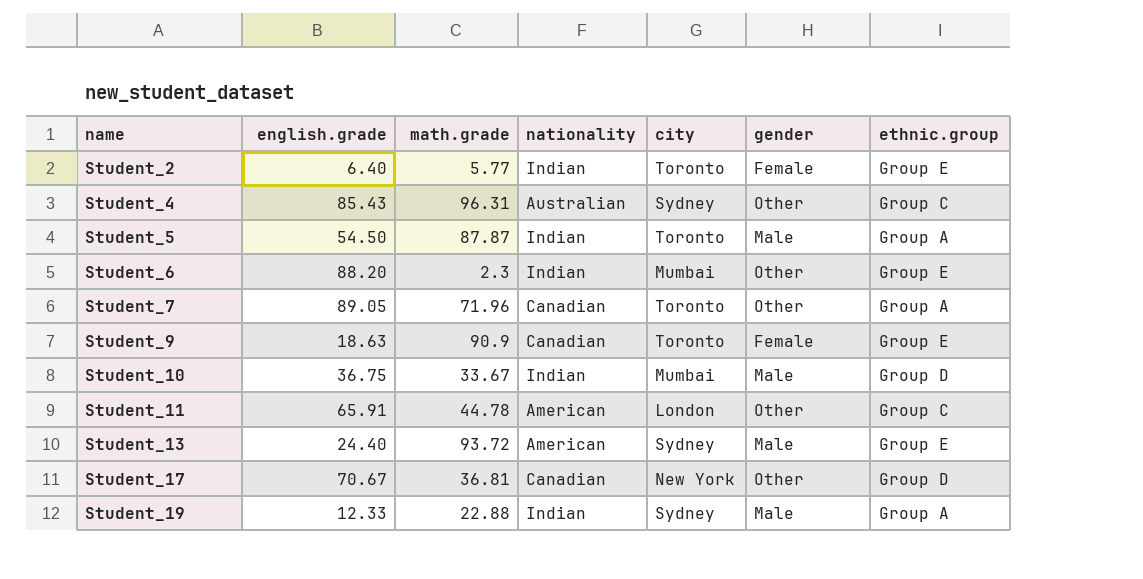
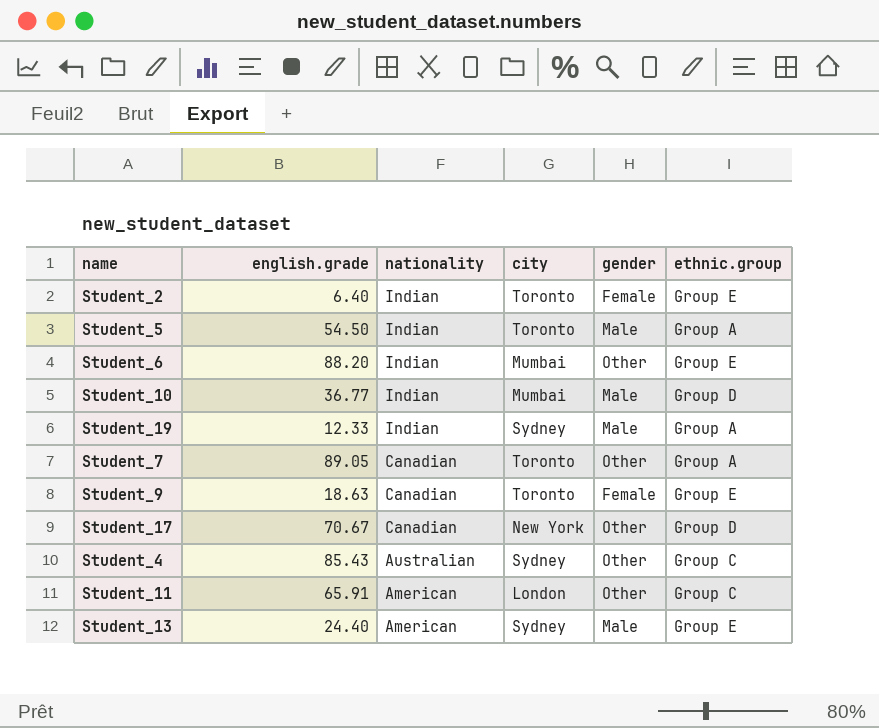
row order: name ascending -> nationality descending
column math.grade | position: 3 -> none
Student_10 | english.grade: 36.75 -> 36.77

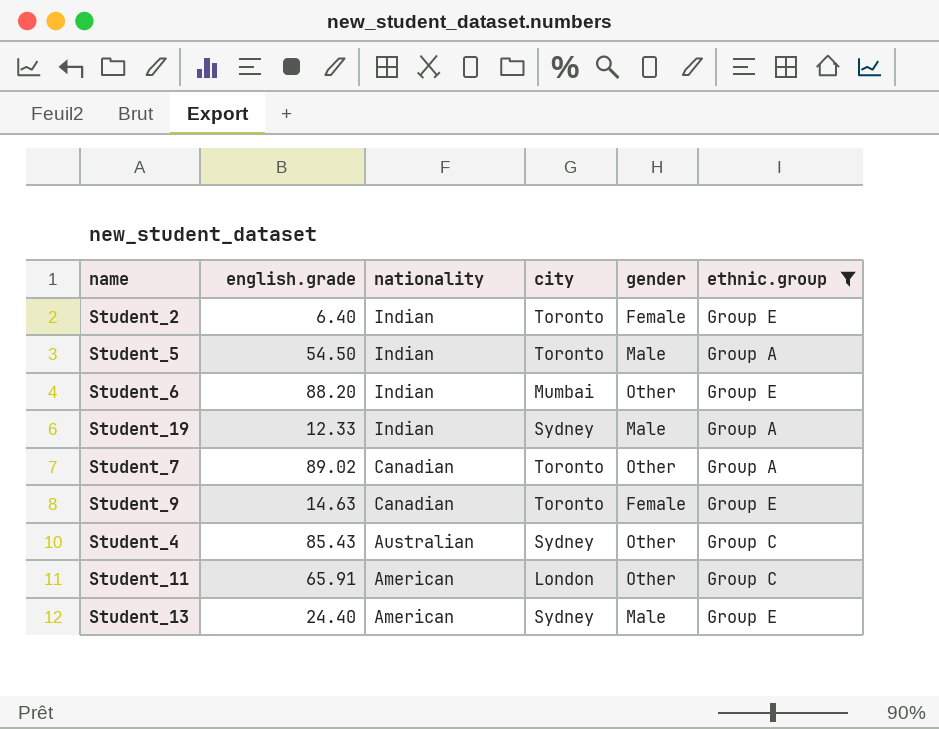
filter: none -> ethnic.group != Group D
Student_7 | english.grade: 89.05 -> 89.02
Student_9 | english.grade: 18.63 -> 14.63

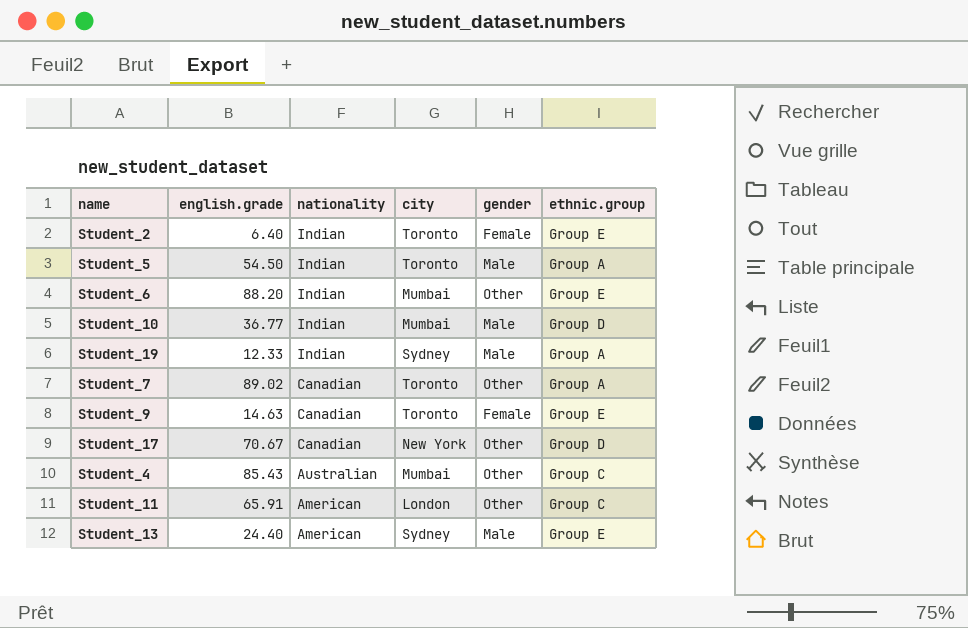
filter: ethnic.group != Group D -> none
Student_4 | city: Sydney -> Mumbai

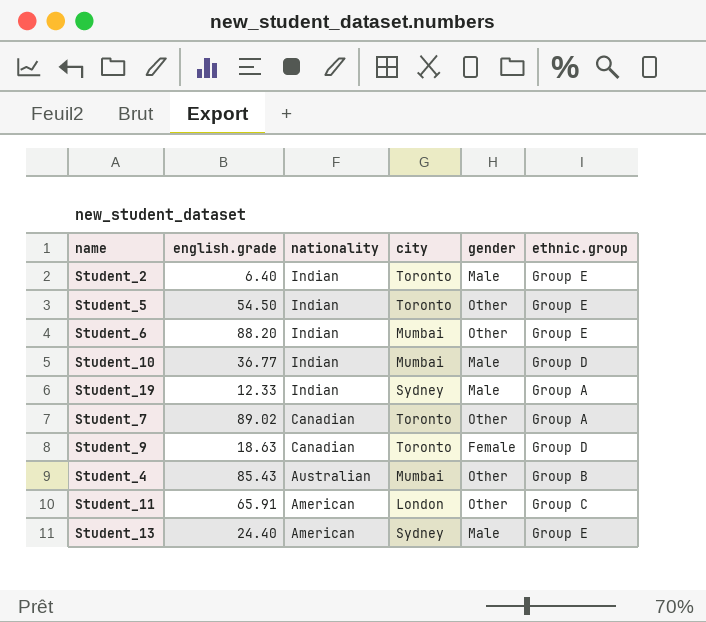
row Student_17: 70.67 | Canadian | New York | Other | Group D -> none
Student_2 | gender: Female -> Male
Student_5 | gender: Male -> Other
Student_5 | ethnic.group: Group A -> Group E
Student_9 | english.grade: 14.63 -> 18.63
Student_9 | ethnic.group: Group E -> Group D
Student_4 | ethnic.group: Group C -> Group B

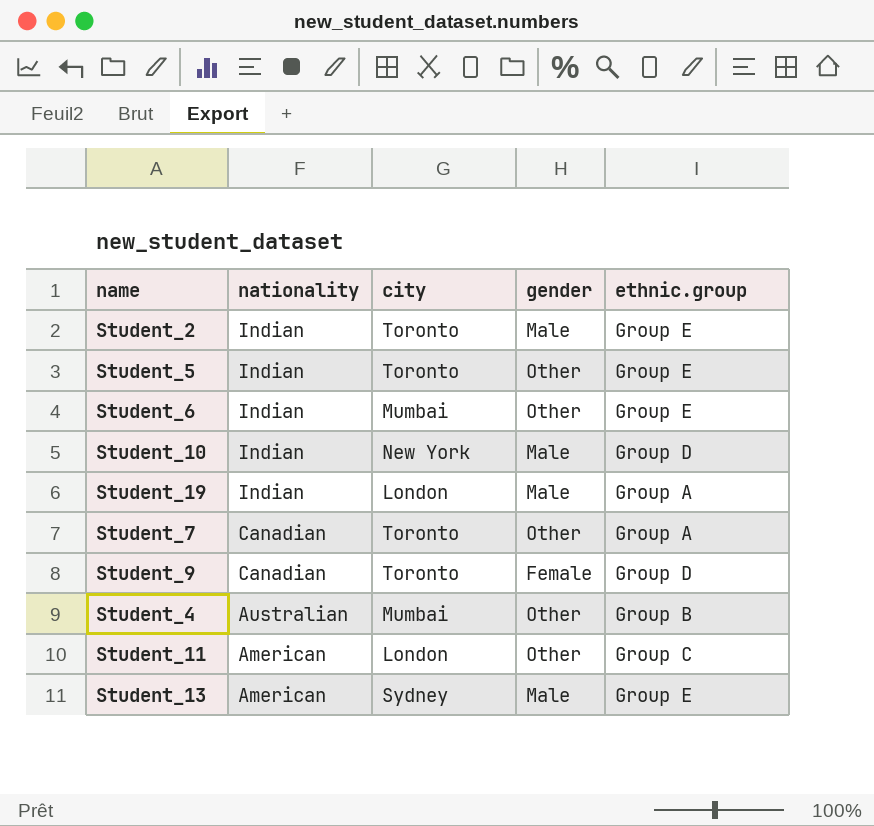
column english.grade | position: 2 -> none
Student_10 | city: Mumbai -> New York
Student_19 | city: Sydney -> London

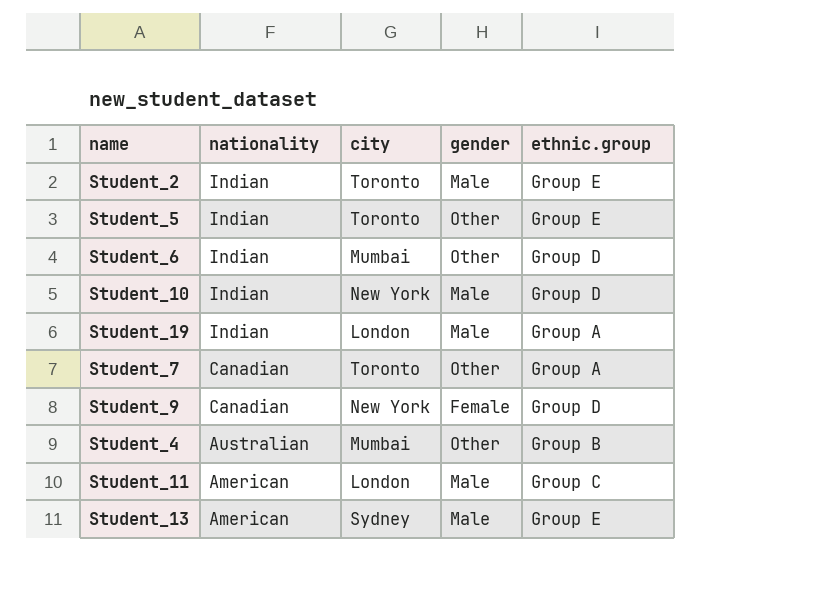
Student_6 | ethnic.group: Group E -> Group D
Student_9 | city: Toronto -> New York
Student_11 | gender: Other -> Male

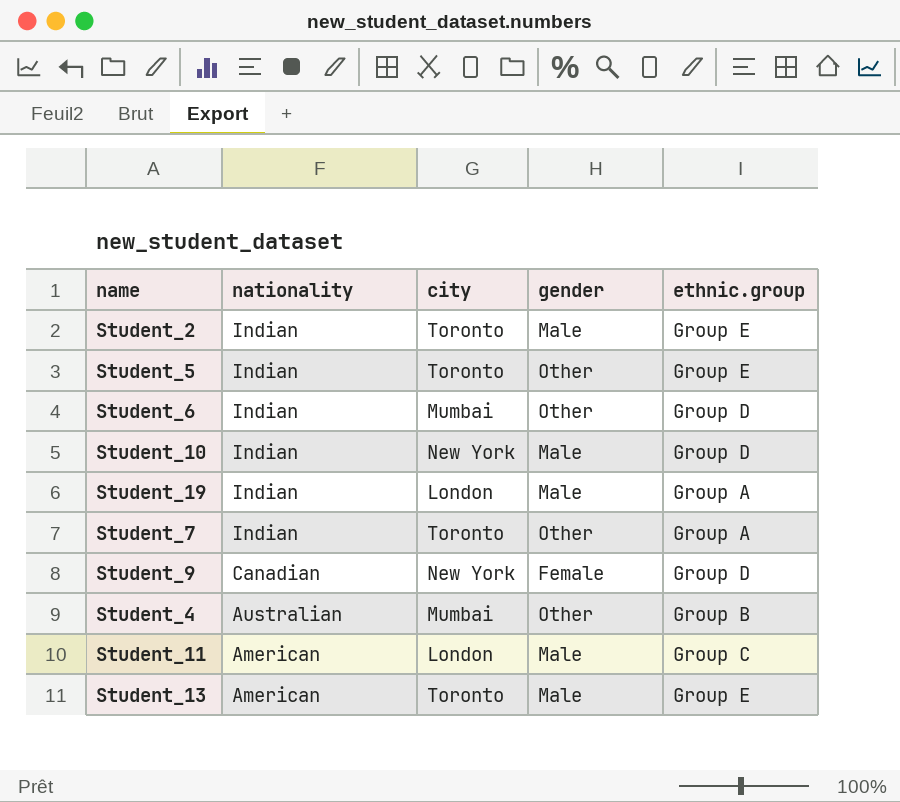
Student_7 | nationality: Canadian -> Indian
Student_13 | city: Sydney -> Toronto

